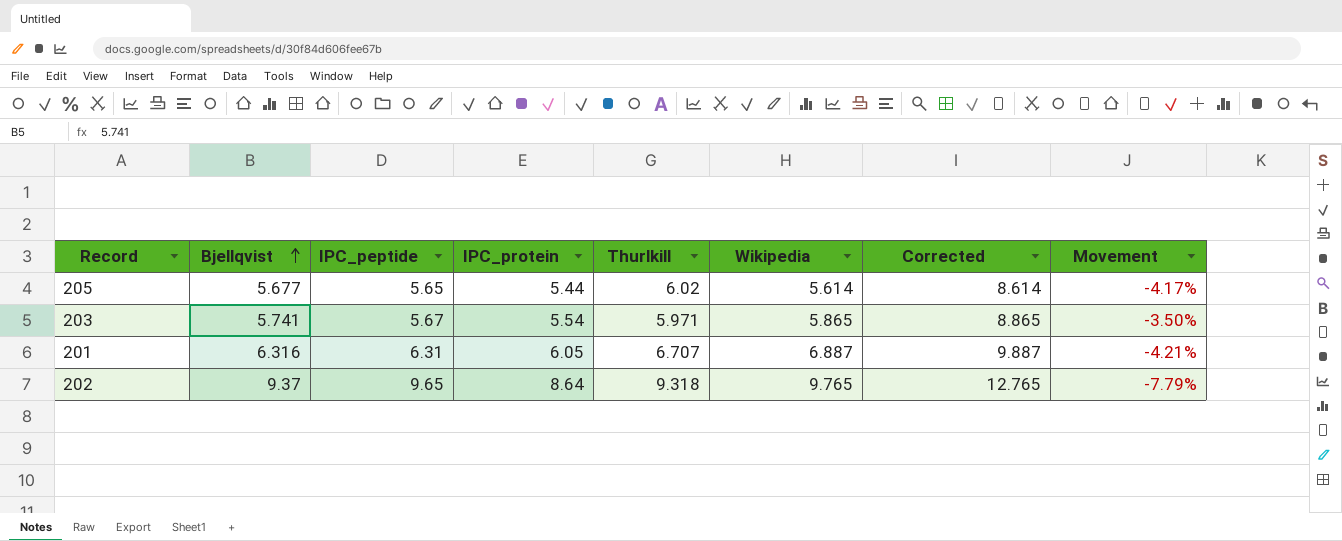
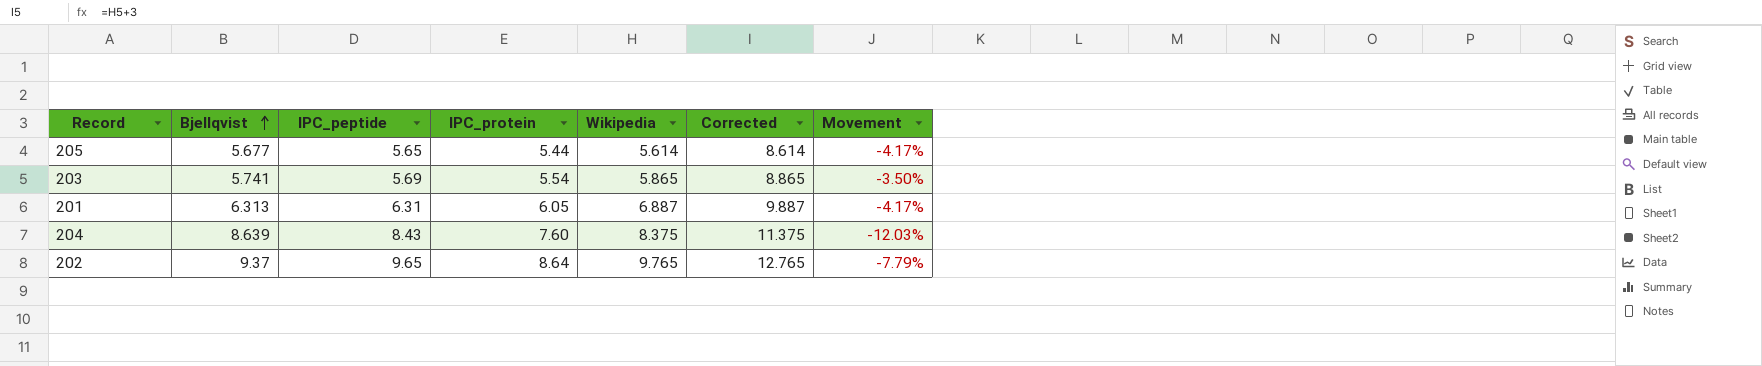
column Thurlkill | position: 5 -> none
203 | IPC_peptide: 5.67 -> 5.69
201 | Bjellqvist: 6.316 -> 6.313
201 | Movement: -4.21% -> -4.17%
row 204: none -> 8.639 | 8.43 | 7.60 | 8.375 | 11.375 | -12.03%

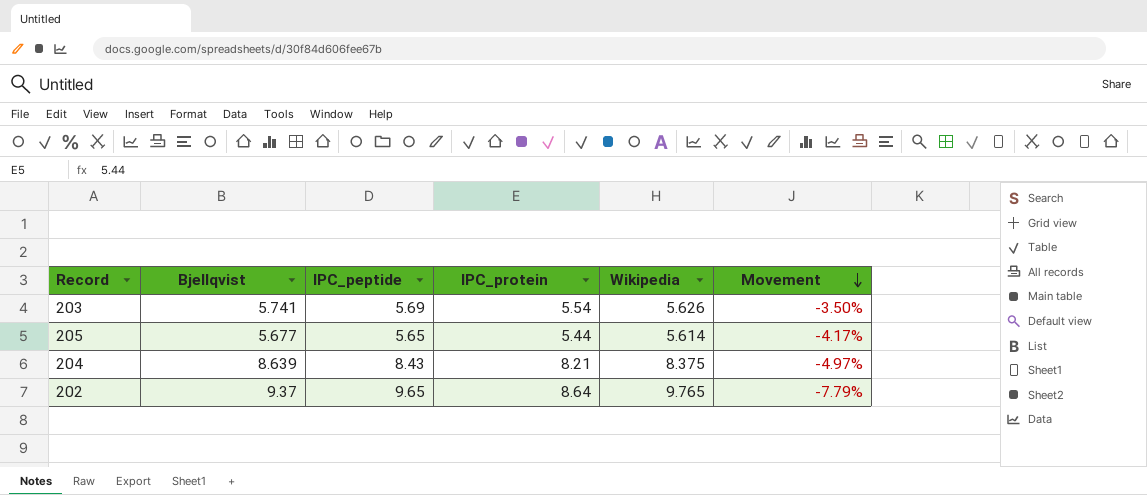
row order: Bjellqvist ascending -> Movement descending
column Corrected | formula: [Wikipedia] + 3 -> none
row 201: 6.313 | 6.31 | 6.05 | 6.887 | 9.887 | -4.17% -> none
203 | Wikipedia: 5.865 -> 5.626
204 | IPC_protein: 7.60 -> 8.21
204 | Movement: -12.03% -> -4.97%

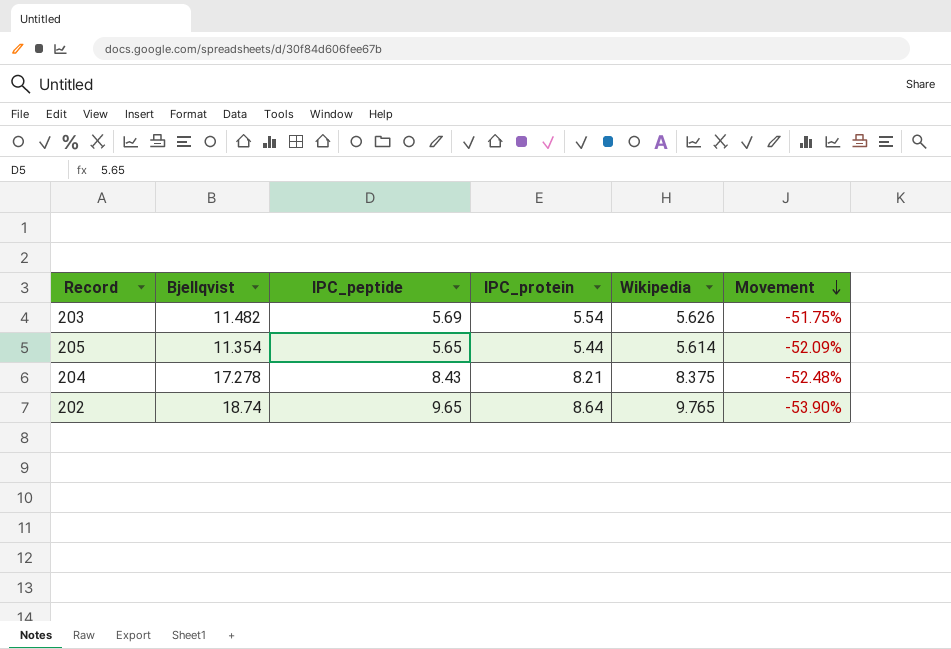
203 | Bjellqvist: 5.741 -> 11.482
203 | Movement: -3.50% -> -51.75%
205 | Bjellqvist: 5.677 -> 11.354
205 | Movement: -4.17% -> -52.09%
204 | Bjellqvist: 8.639 -> 17.278
204 | Movement: -4.97% -> -52.48%
202 | Bjellqvist: 9.37 -> 18.74
202 | Movement: -7.79% -> -53.90%

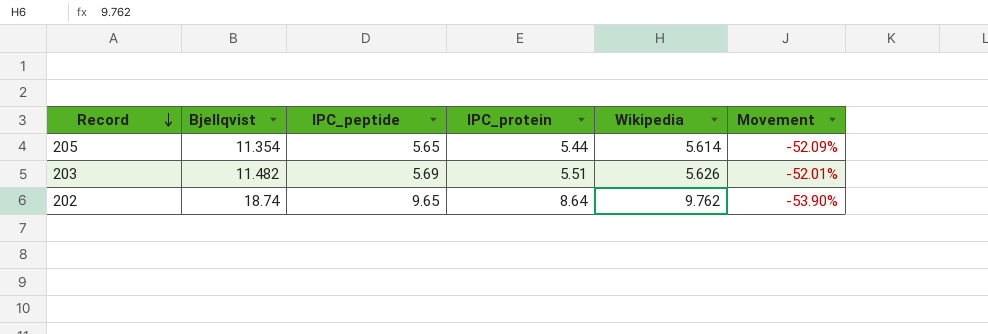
row order: Movement descending -> Record descending
row 204: 17.278 | 8.43 | 8.21 | 8.375 | -52.48% -> none
203 | IPC_protein: 5.54 -> 5.51
203 | Movement: -51.75% -> -52.01%
202 | Wikipedia: 9.765 -> 9.762

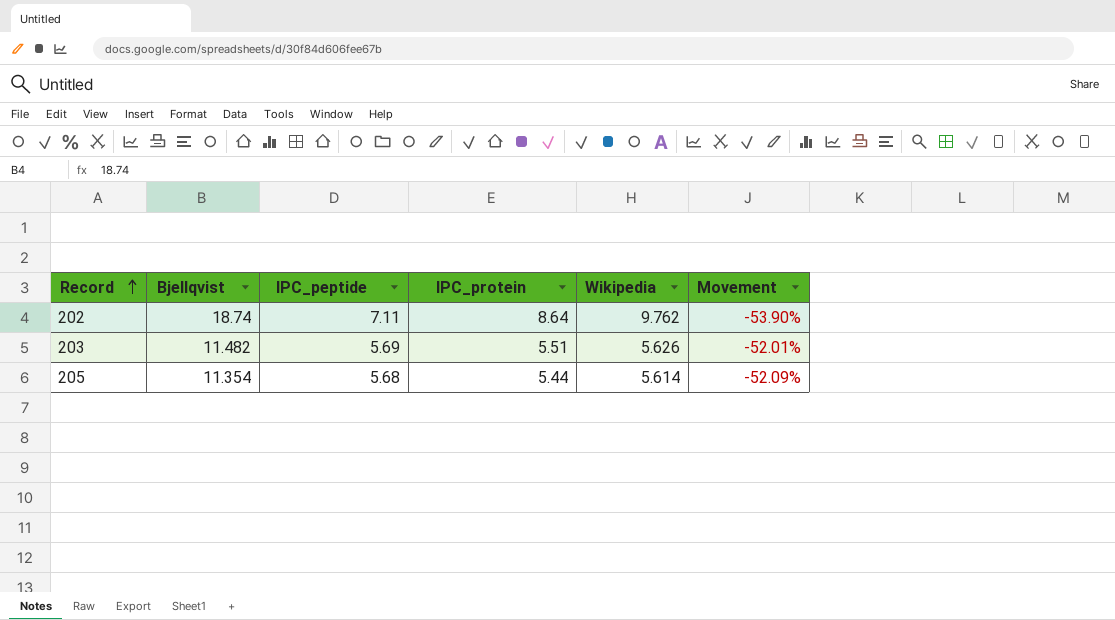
row order: Record descending -> Record ascending
202 | IPC_peptide: 9.65 -> 7.11
205 | IPC_peptide: 5.65 -> 5.68

